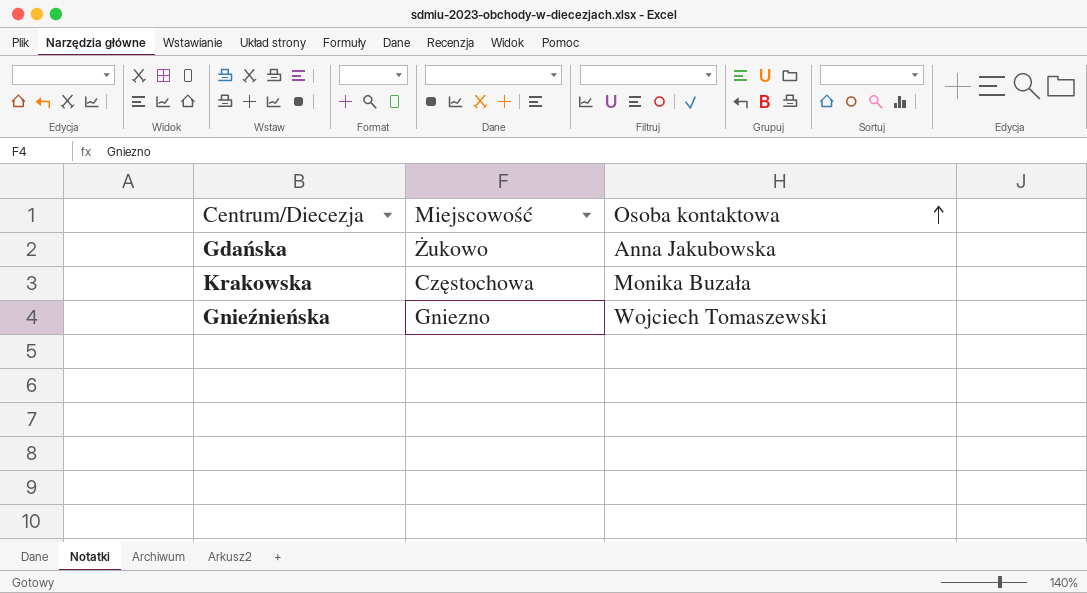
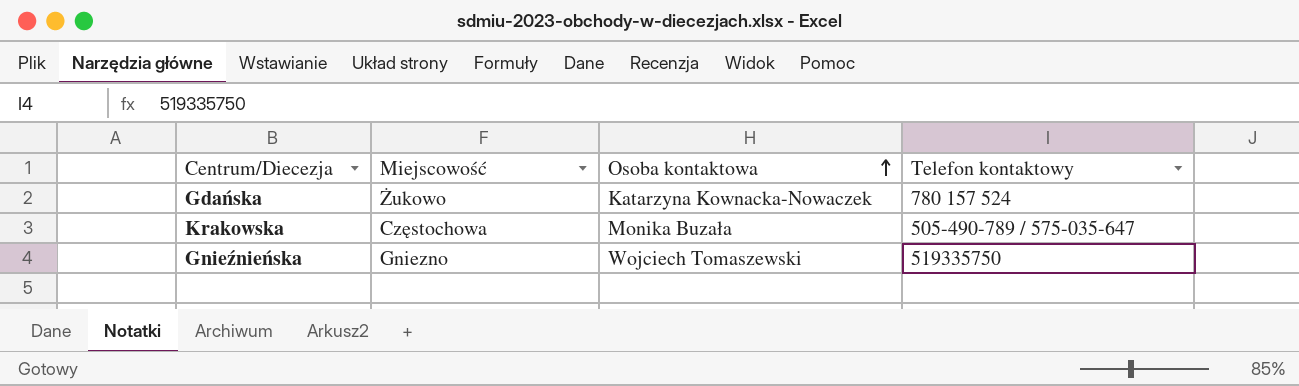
column Telefon kontaktowy | position: none -> 4
Gdańska | Osoba kontaktowa: Anna Jakubowska -> Katarzyna Kownacka-Nowaczek

